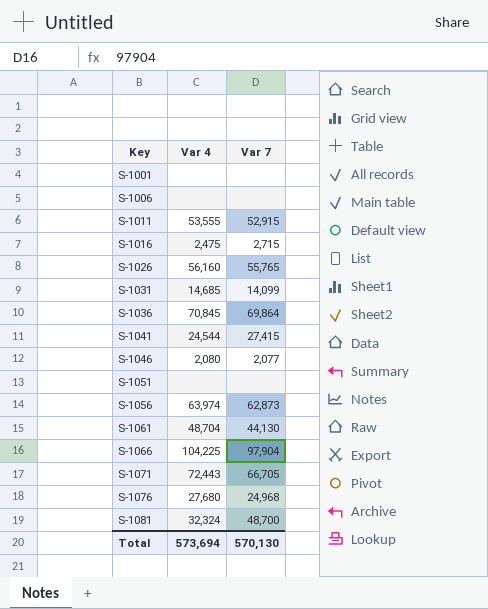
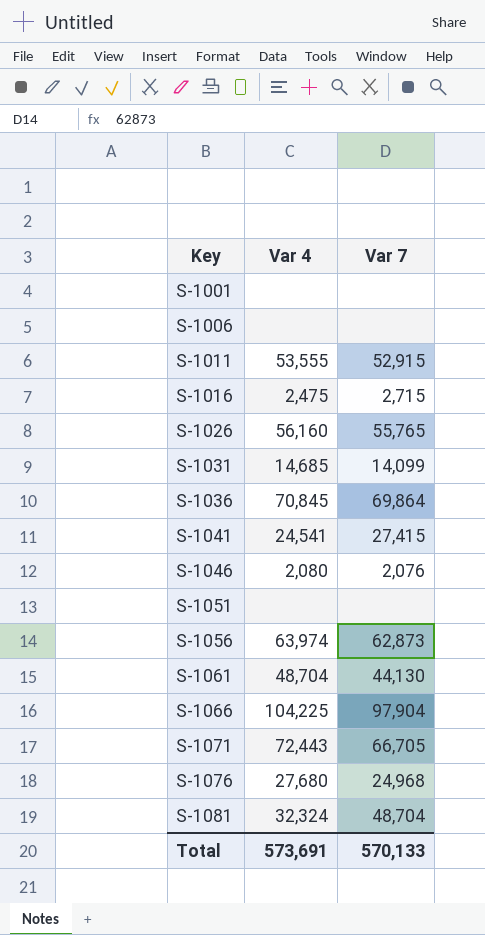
S-1041 | Var 4: 24,544 -> 24,541
S-1046 | Var 7: 2,077 -> 2,076
S-1081 | Var 7: 48,700 -> 48,704
Total | Var 4: 573,694 -> 573,691
Total | Var 7: 570,130 -> 570,133

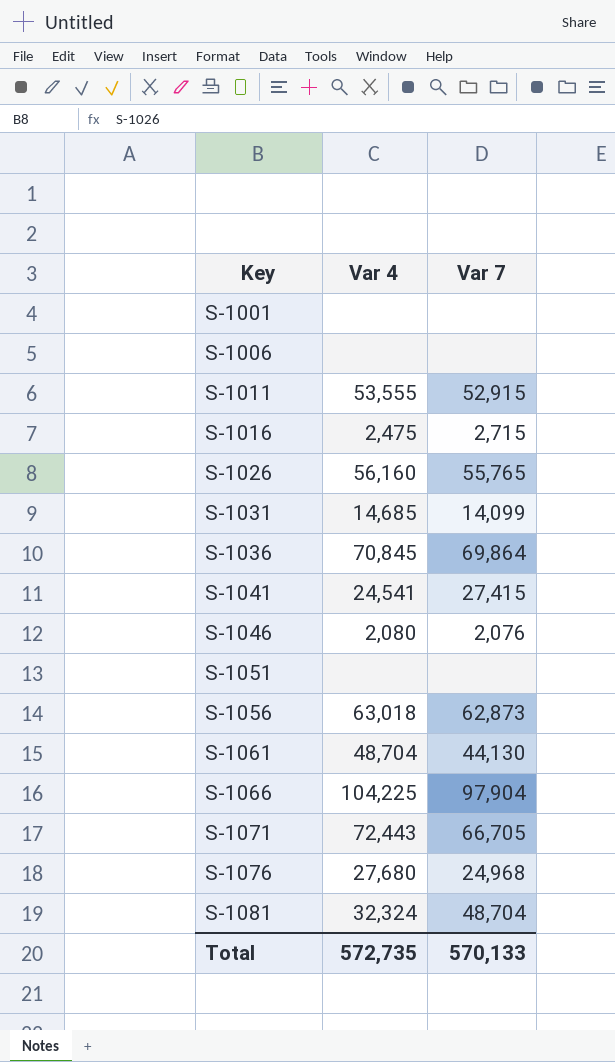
S-1056 | Var 4: 63,974 -> 63,018
Total | Var 4: 573,691 -> 572,735

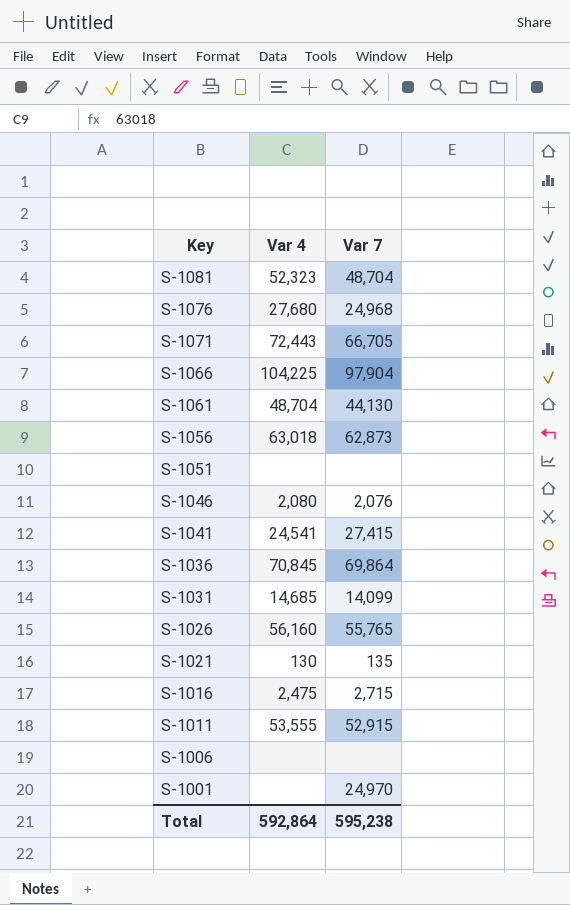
row order: Key ascending -> Key descending
S-1081 | Var 4: 32,324 -> 52,323
row S-1021: none -> 130 | 135
S-1001 | Var 7: none -> 24,970
Total | Var 4: 572,735 -> 592,864
Total | Var 7: 570,133 -> 595,238

